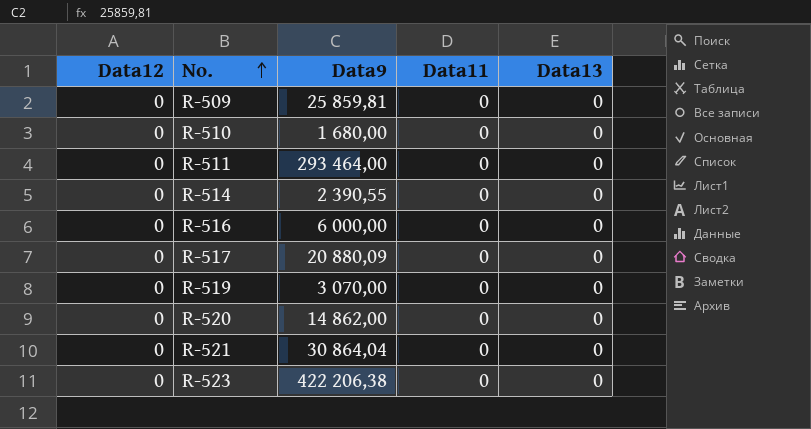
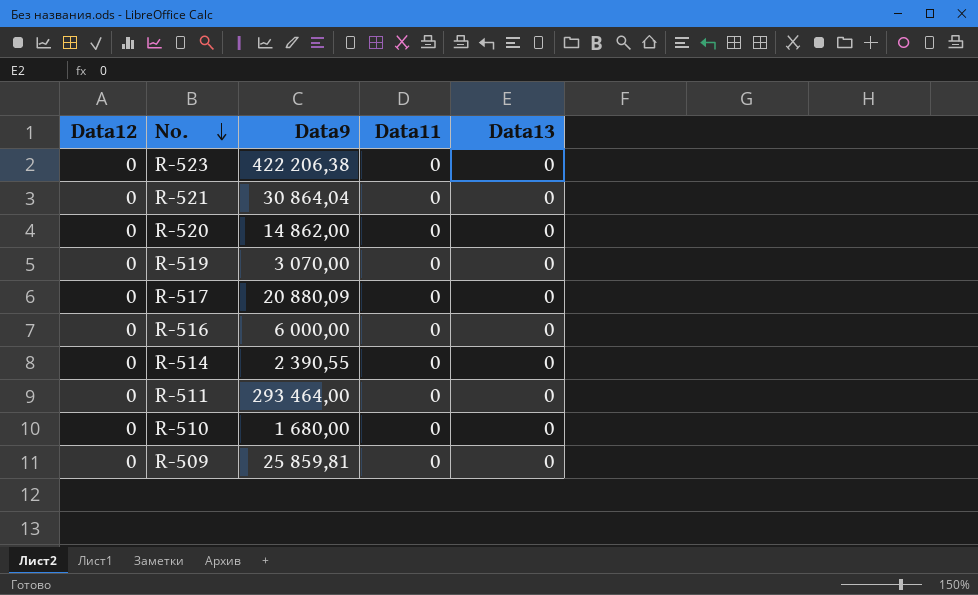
row order: No. ascending -> No. descending

